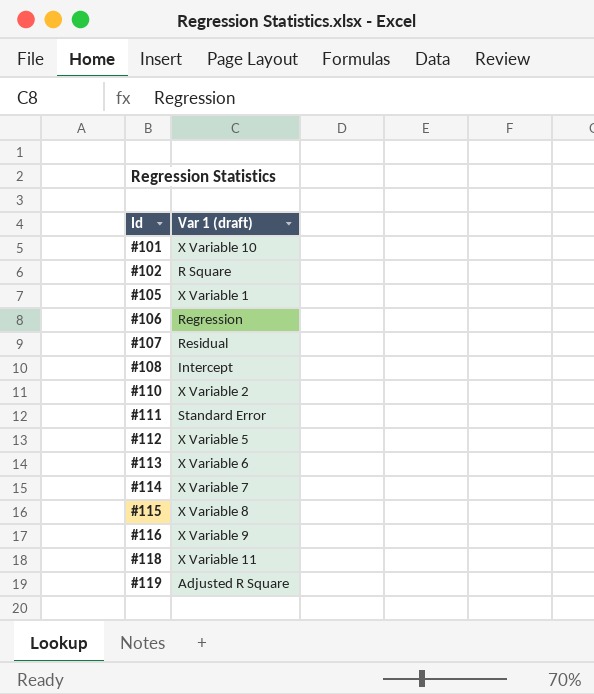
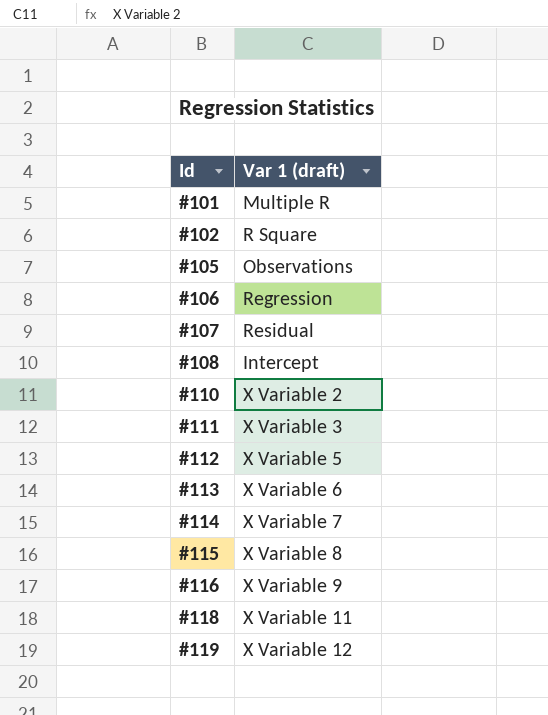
#101 | Var 1 (draft): X Variable 10 -> Multiple R
#105 | Var 1 (draft): X Variable 1 -> Observations
#111 | Var 1 (draft): Standard Error -> X Variable 3
#119 | Var 1 (draft): Adjusted R Square -> X Variable 12

